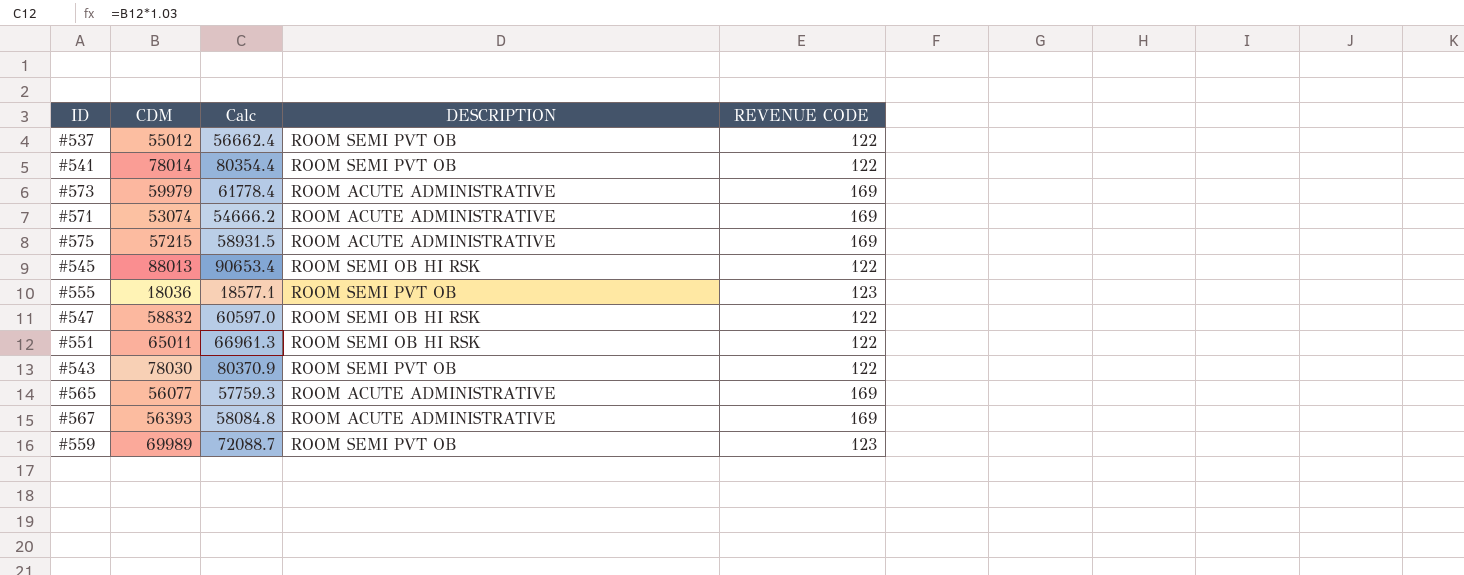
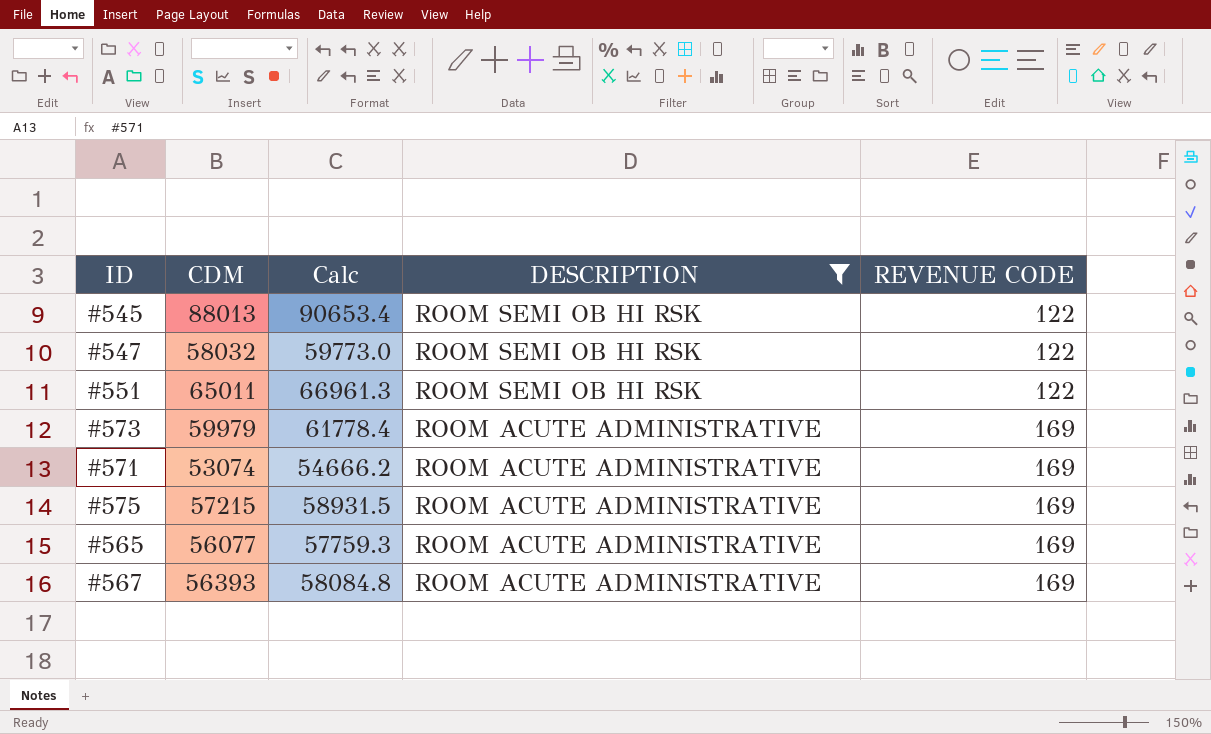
filter: none -> DESCRIPTION != ROOM SEMI PVT OB
row order: none -> DESCRIPTION descending
#547 | CDM: 58832 -> 58032
#547 | Calc: 60597.0 -> 59773.0

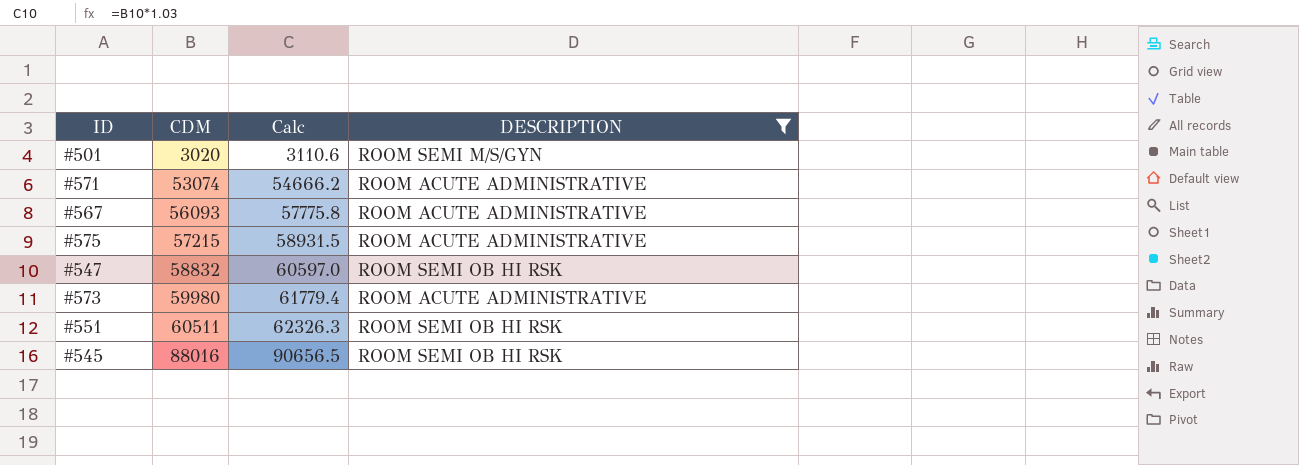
row order: DESCRIPTION descending -> CDM ascending
column REVENUE CODE | position: 5 -> none
row #565: 56077 | 57759.3 | ROOM ACUTE ADMINISTRATIVE | 169 -> none
row #501: none -> 3020 | 3110.6 | ROOM SEMI M/S/GYN
#567 | CDM: 56393 -> 56093
#567 | Calc: 58084.8 -> 57775.8
#547 | CDM: 58032 -> 58832
#547 | Calc: 59773.0 -> 60597.0
#573 | CDM: 59979 -> 59980
#573 | Calc: 61778.4 -> 61779.4
#551 | CDM: 65011 -> 60511
#551 | Calc: 66961.3 -> 62326.3
#545 | CDM: 88013 -> 88016
#545 | Calc: 90653.4 -> 90656.5

